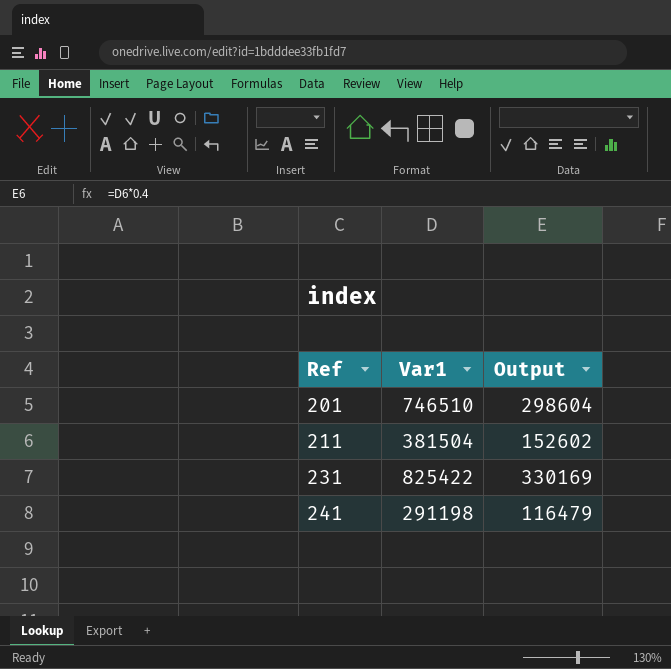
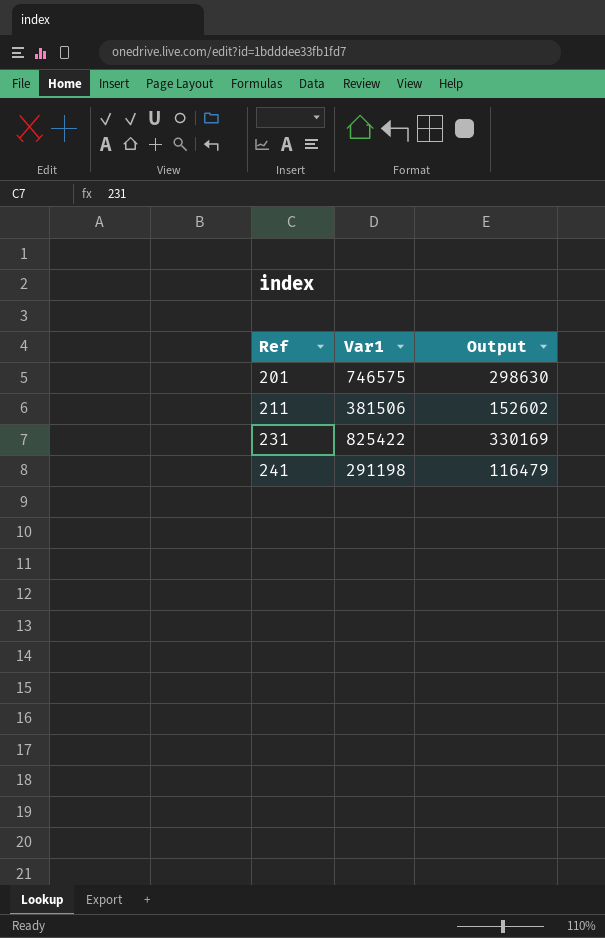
201 | Var1: 746510 -> 746575
201 | Output: 298604 -> 298630
211 | Var1: 381504 -> 381506

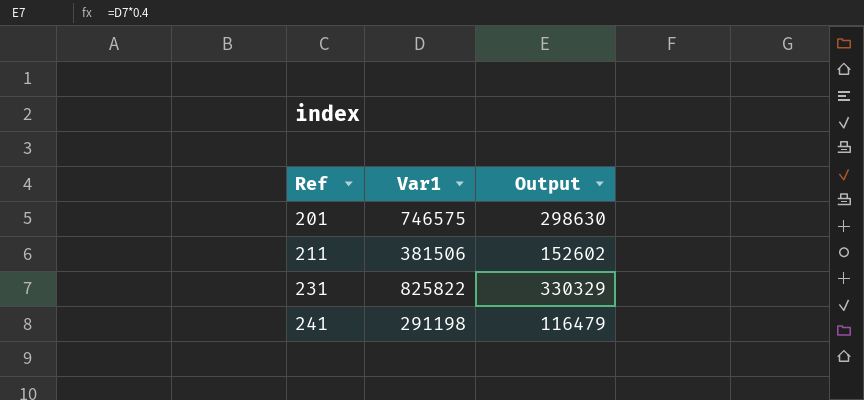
231 | Var1: 825422 -> 825822
231 | Output: 330169 -> 330329

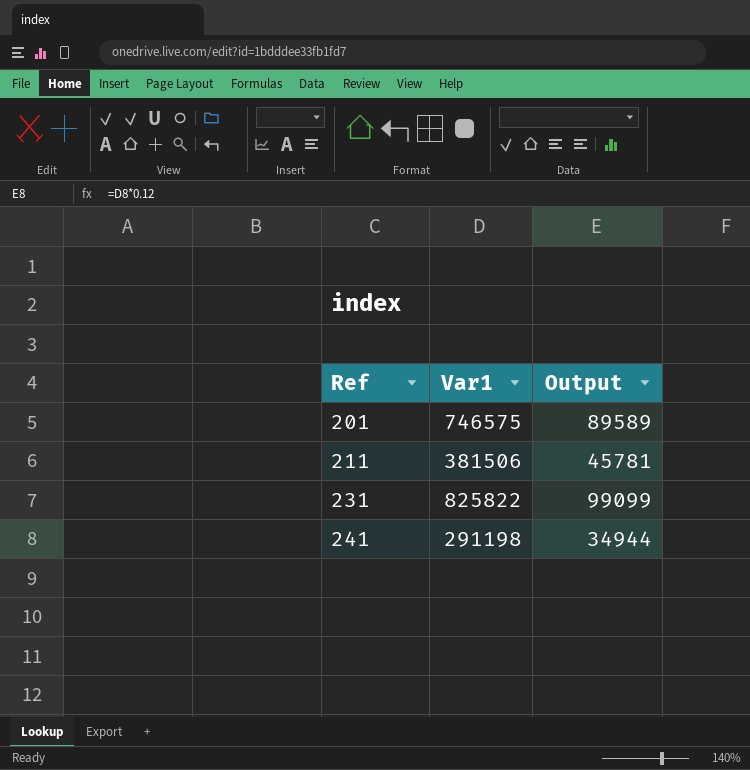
column Output | formula: [Var1] * 0.4 -> [Var1] * 0.12

